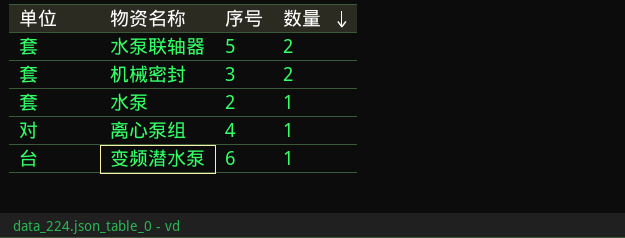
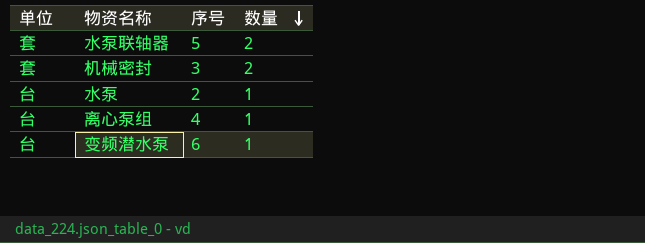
水泵 | 单位: 套 -> 台
离心泵组 | 单位: 对 -> 台

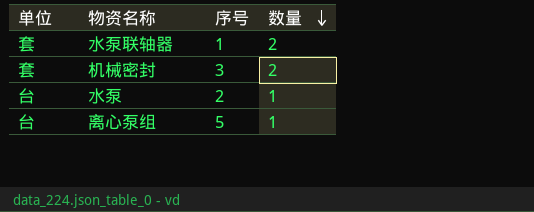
row 变频潜水泵: 台 | 6 | 1 -> none
水泵联轴器 | 序号: 5 -> 1
离心泵组 | 序号: 4 -> 5

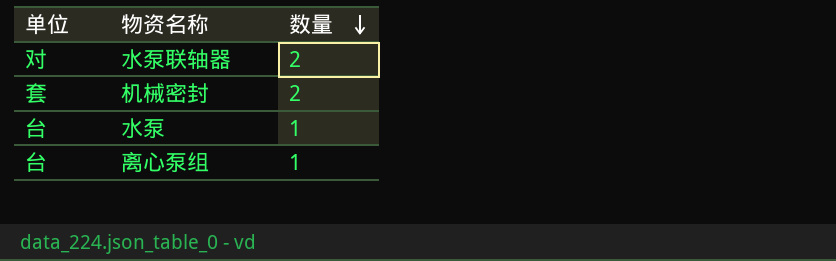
column 序号 | position: 3 -> none
水泵联轴器 | 单位: 套 -> 对

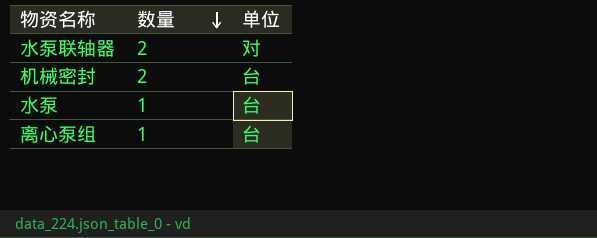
column 单位 | position: 1 -> 3
机械密封 | 单位: 套 -> 台

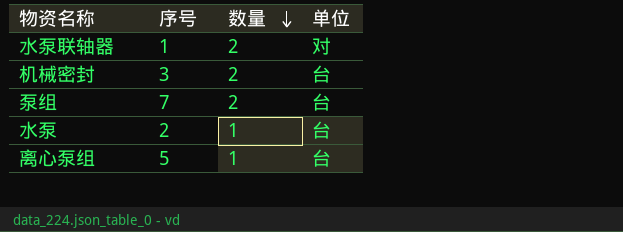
column 序号 | position: none -> 2
row 泵组: none -> 7 | 2 | 台

